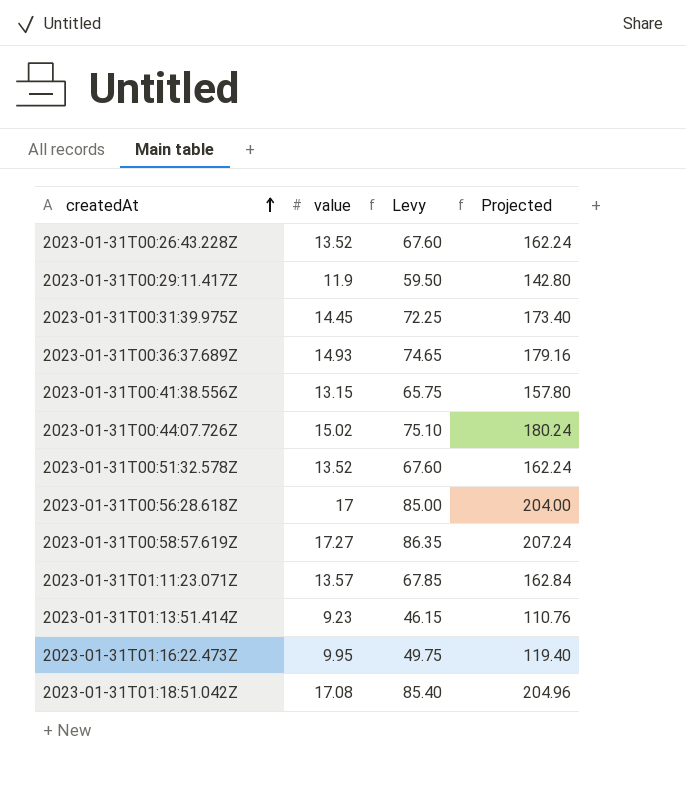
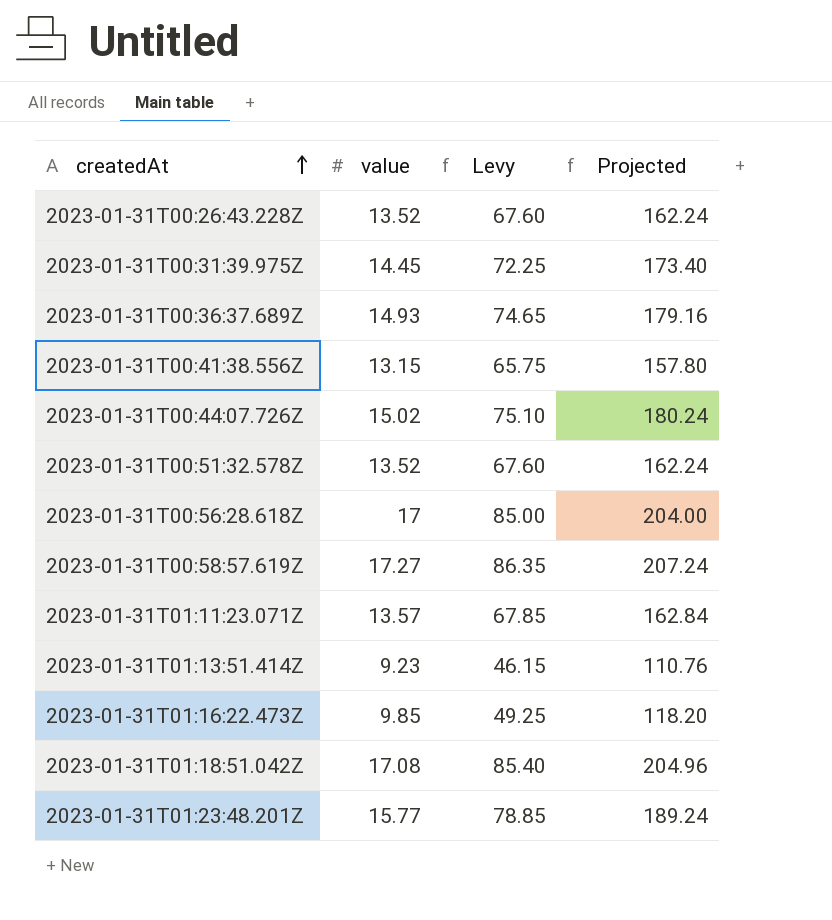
row 2023-01-31T00:29:11.417Z: 11.9 | 59.50 | 142.80 -> none
2023-01-31T01:16:22.473Z | value: 9.95 -> 9.85
2023-01-31T01:16:22.473Z | Levy: 49.75 -> 49.25
2023-01-31T01:16:22.473Z | Projected: 119.40 -> 118.20
row 2023-01-31T01:23:48.201Z: none -> 15.77 | 78.85 | 189.24

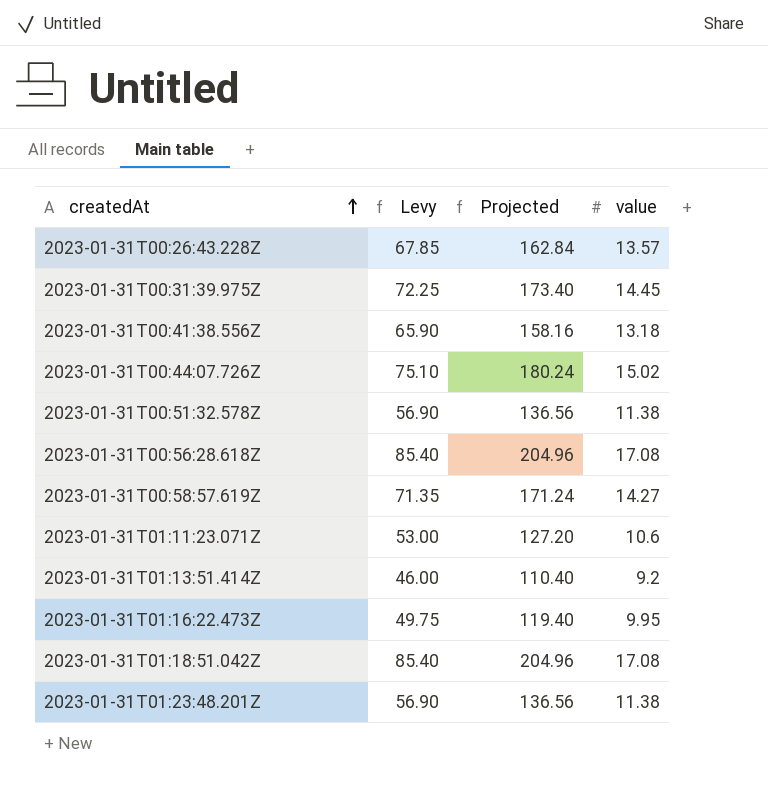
column value | position: 2 -> 4
row 2023-01-31T00:36:37.689Z: 14.93 | 74.65 | 179.16 -> none
2023-01-31T00:26:43.228Z | Levy: 67.60 -> 67.85
2023-01-31T00:26:43.228Z | Projected: 162.24 -> 162.84
2023-01-31T00:26:43.228Z | value: 13.52 -> 13.57
2023-01-31T00:41:38.556Z | Levy: 65.75 -> 65.90
2023-01-31T00:41:38.556Z | Projected: 157.80 -> 158.16
2023-01-31T00:41:38.556Z | value: 13.15 -> 13.18
2023-01-31T00:51:32.578Z | Levy: 67.60 -> 56.90
2023-01-31T00:51:32.578Z | Projected: 162.24 -> 136.56
2023-01-31T00:51:32.578Z | value: 13.52 -> 11.38
2023-01-31T00:56:28.618Z | Levy: 85.00 -> 85.40
2023-01-31T00:56:28.618Z | Projected: 204.00 -> 204.96
2023-01-31T00:56:28.618Z | value: 17 -> 17.08
2023-01-31T00:58:57.619Z | Levy: 86.35 -> 71.35
2023-01-31T00:58:57.619Z | Projected: 207.24 -> 171.24
2023-01-31T00:58:57.619Z | value: 17.27 -> 14.27
2023-01-31T01:11:23.071Z | Levy: 67.85 -> 53.00
2023-01-31T01:11:23.071Z | Projected: 162.84 -> 127.20
2023-01-31T01:11:23.071Z | value: 13.57 -> 10.6
2023-01-31T01:13:51.414Z | Levy: 46.15 -> 46.00
2023-01-31T01:13:51.414Z | Projected: 110.76 -> 110.40
2023-01-31T01:13:51.414Z | value: 9.23 -> 9.2
2023-01-31T01:16:22.473Z | Levy: 49.25 -> 49.75
2023-01-31T01:16:22.473Z | Projected: 118.20 -> 119.40
2023-01-31T01:16:22.473Z | value: 9.85 -> 9.95
2023-01-31T01:23:48.201Z | Levy: 78.85 -> 56.90
2023-01-31T01:23:48.201Z | Projected: 189.24 -> 136.56
2023-01-31T01:23:48.201Z | value: 15.77 -> 11.38

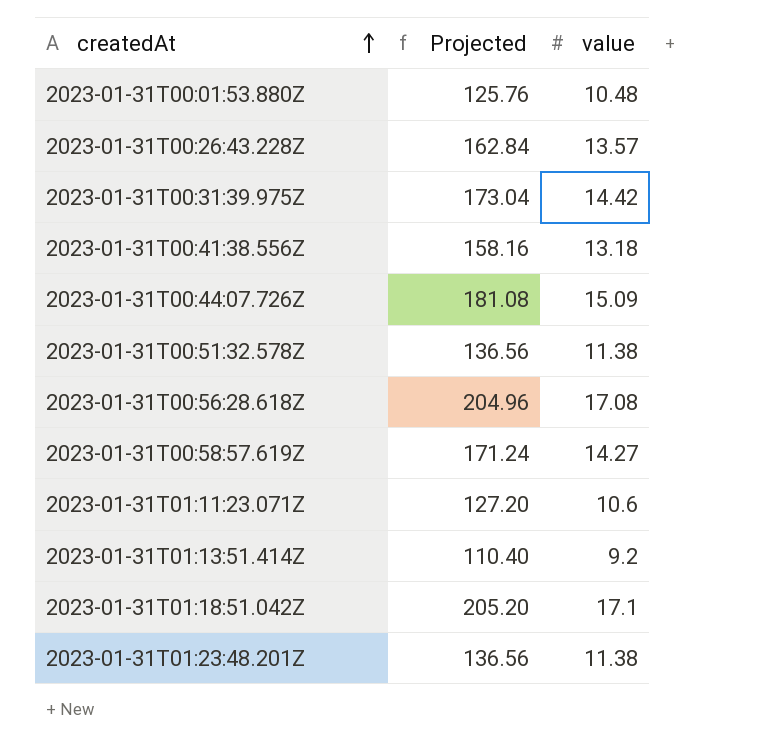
column Levy | formula: [value] * 5 -> none
row 2023-01-31T01:16:22.473Z: 49.75 | 119.40 | 9.95 -> none
row 2023-01-31T00:01:53.880Z: none -> 125.76 | 10.48
2023-01-31T00:31:39.975Z | Projected: 173.40 -> 173.04
2023-01-31T00:31:39.975Z | value: 14.45 -> 14.42
2023-01-31T00:44:07.726Z | Projected: 180.24 -> 181.08
2023-01-31T00:44:07.726Z | value: 15.02 -> 15.09
2023-01-31T01:18:51.042Z | Projected: 204.96 -> 205.20
2023-01-31T01:18:51.042Z | value: 17.08 -> 17.1

